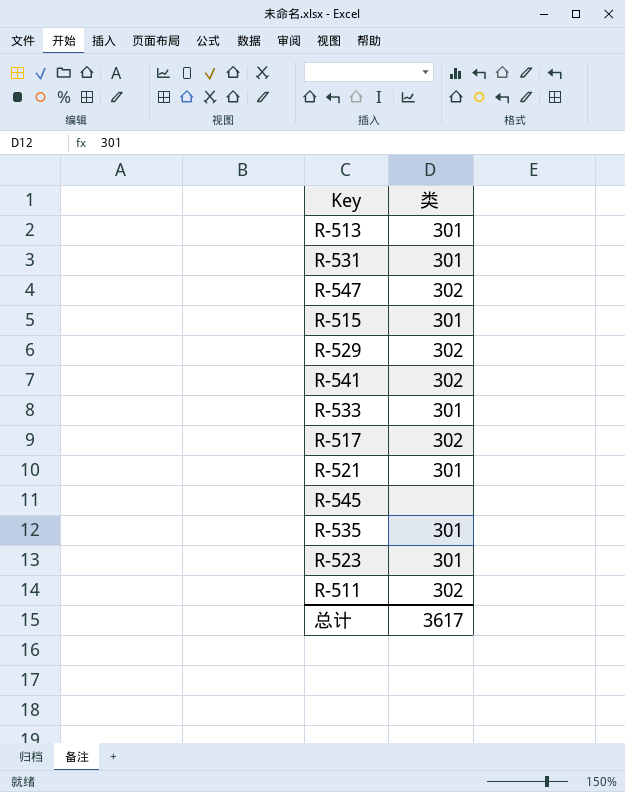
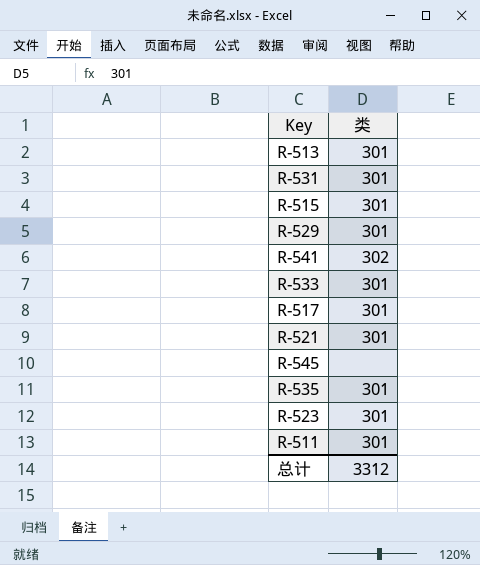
row R-547: 302 -> none
R-529 | 类: 302 -> 301
R-517 | 类: 302 -> 301
R-511 | 类: 302 -> 301
总计 | 类: 3617 -> 3312

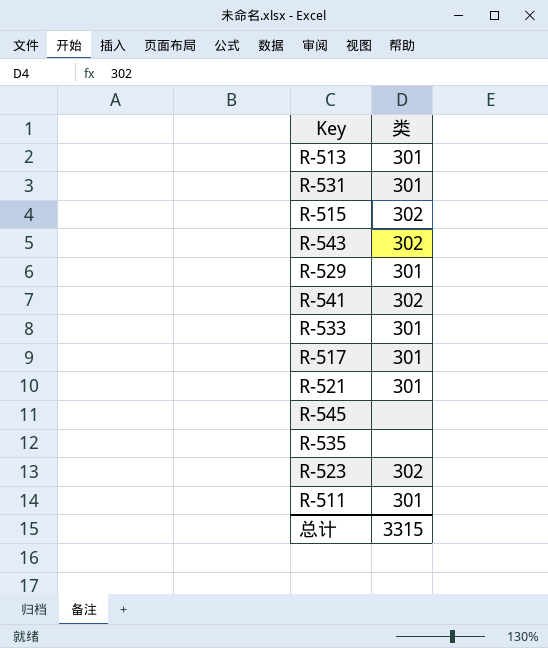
R-515 | 类: 301 -> 302
row R-543: none -> 302
R-535 | 类: 301 -> none
R-523 | 类: 301 -> 302
总计 | 类: 3312 -> 3315

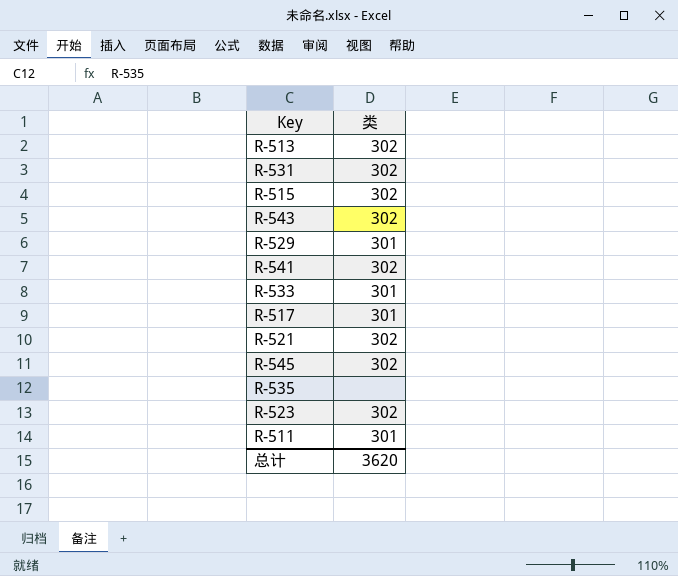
R-513 | 类: 301 -> 302
R-531 | 类: 301 -> 302
R-521 | 类: 301 -> 302
R-545 | 类: none -> 302
总计 | 类: 3315 -> 3620

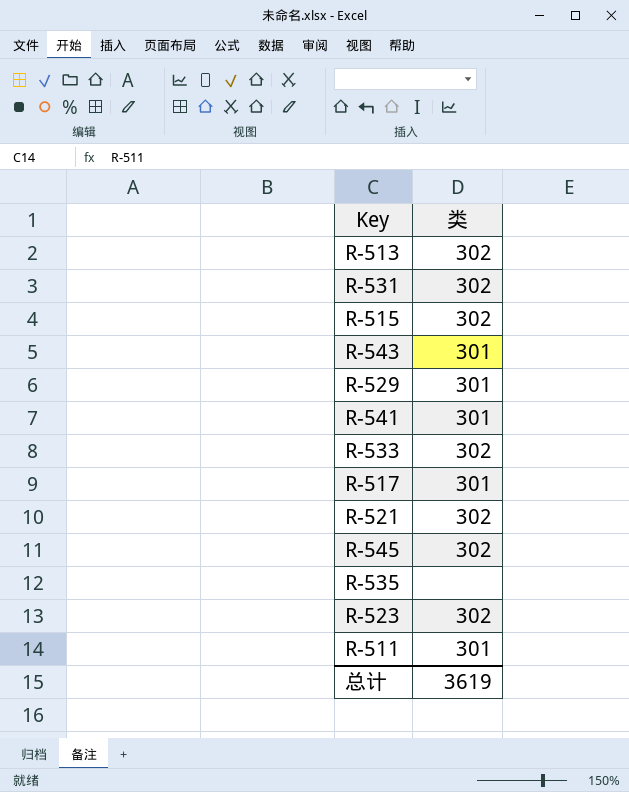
R-543 | 类: 302 -> 301
R-541 | 类: 302 -> 301
R-533 | 类: 301 -> 302
总计 | 类: 3620 -> 3619

